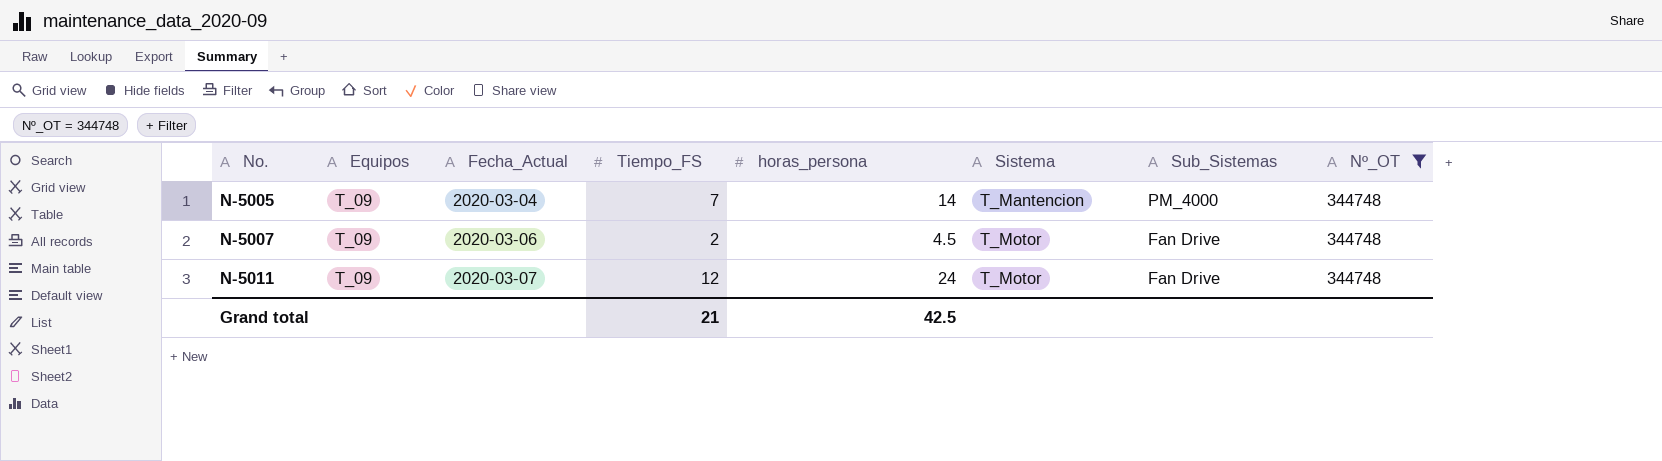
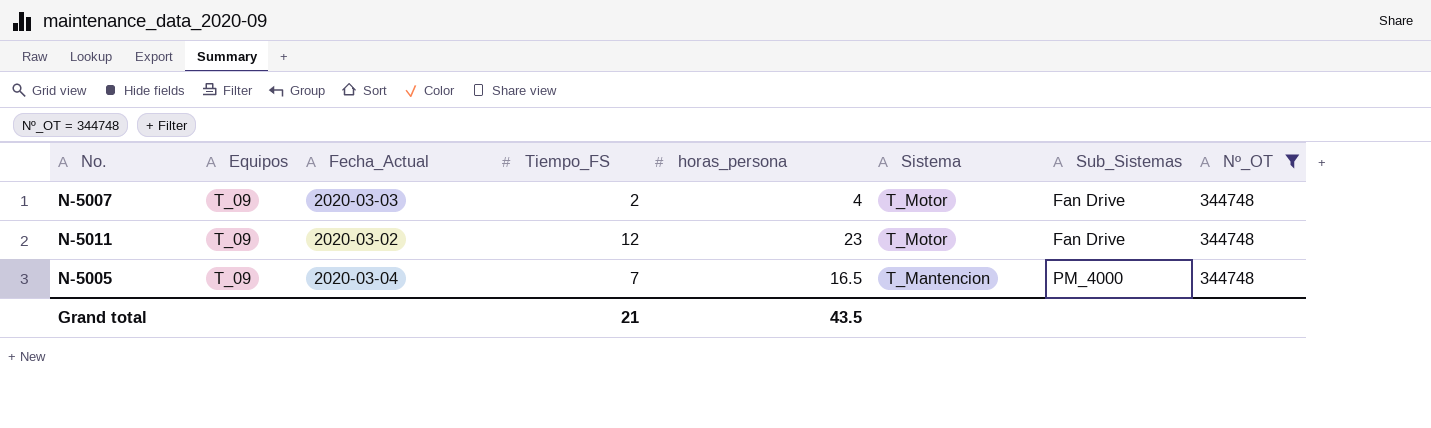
row order: No. ascending -> Sistema descending
N-5007 | Fecha_Actual: 2020-03-06 -> 2020-03-03
N-5007 | horas_persona: 4.5 -> 4
N-5011 | Fecha_Actual: 2020-03-07 -> 2020-03-02
N-5011 | horas_persona: 24 -> 23
N-5005 | horas_persona: 14 -> 16.5
Grand total | horas_persona: 42.5 -> 43.5

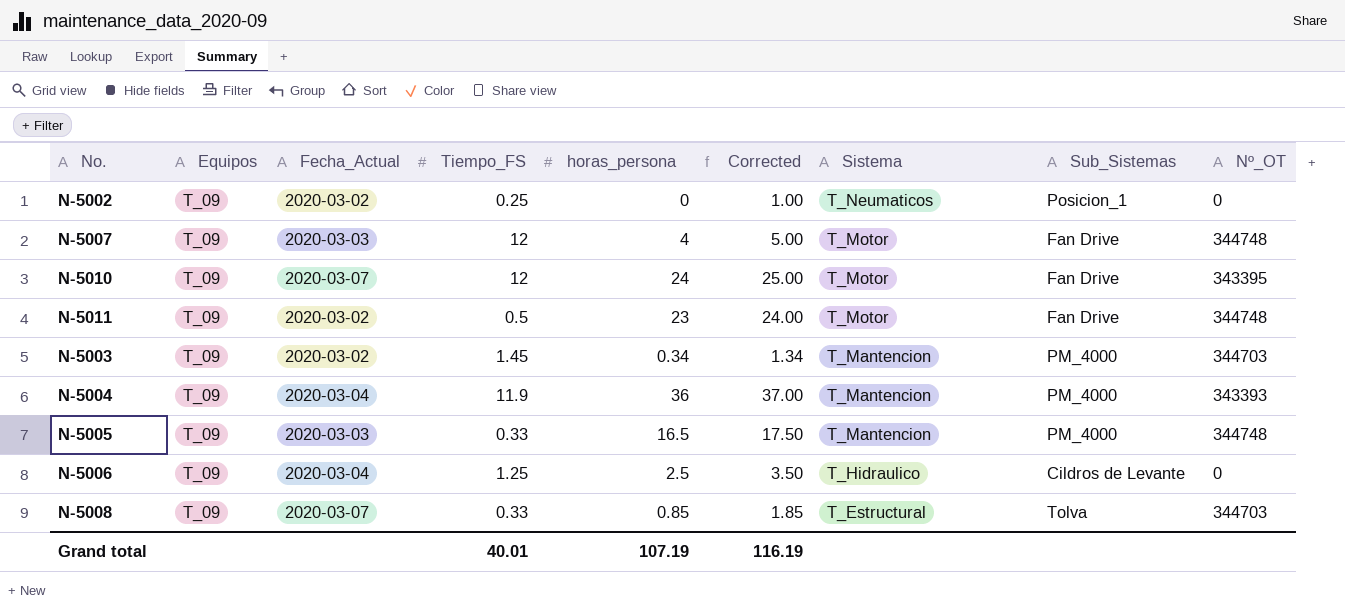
filter: Nº_OT = 344748 -> none
column Corrected | formula: none -> [horas_persona] + 1
N-5007 | Tiempo_FS: 2 -> 12
N-5011 | Tiempo_FS: 12 -> 0.5
N-5005 | Fecha_Actual: 2020-03-04 -> 2020-03-03
N-5005 | Tiempo_FS: 7 -> 0.33
Grand total | Tiempo_FS: 21 -> 40.01
Grand total | horas_persona: 43.5 -> 107.19

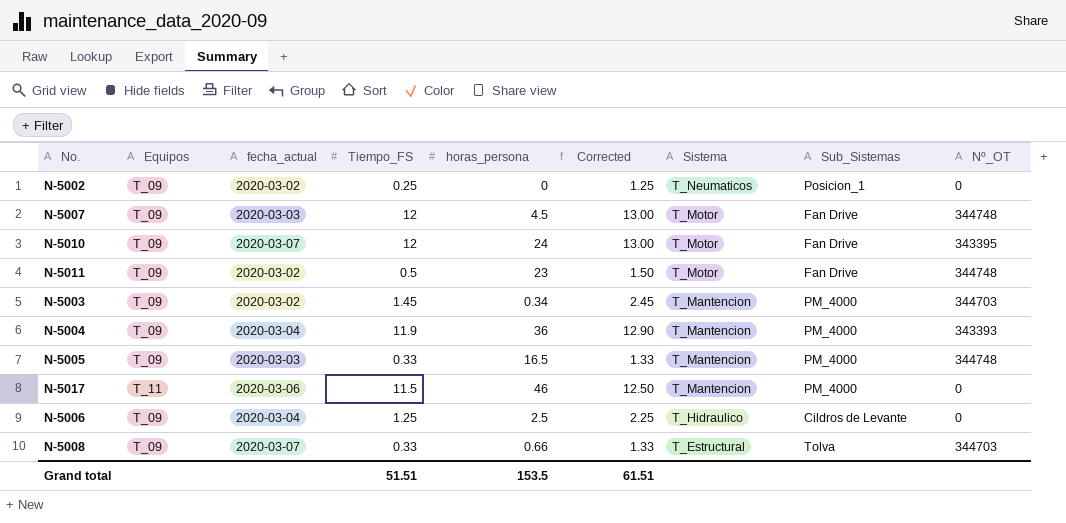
column name: Fecha_Actual -> fecha_actual
column Corrected | formula: [horas_persona] + 1 -> [Tiempo_FS] + 1
N-5007 | horas_persona: 4 -> 4.5
row N-5017: none -> T_11 | 2020-03-06 | 11.5 | 46 | 12.50 | T_Mantencion | PM_4000 | 0
N-5008 | horas_persona: 0.85 -> 0.66
Grand total | Tiempo_FS: 40.01 -> 51.51
Grand total | horas_persona: 107.19 -> 153.5
Grand total | Corrected: 116.19 -> 61.51

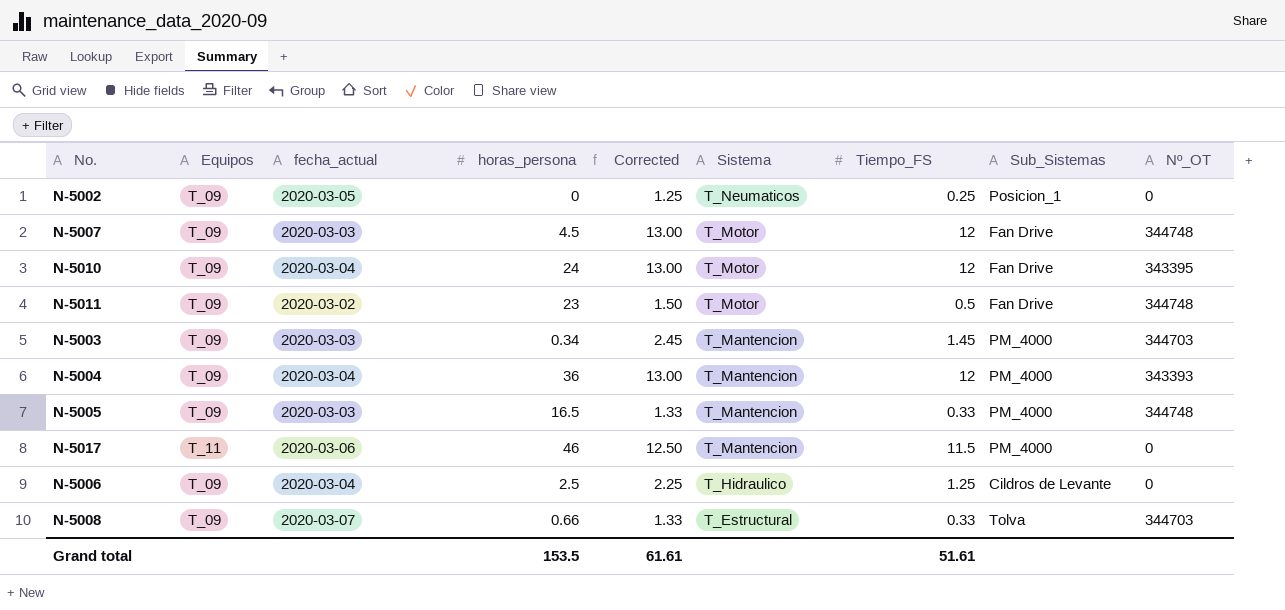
column Tiempo_FS | position: 4 -> 7
N-5002 | fecha_actual: 2020-03-02 -> 2020-03-05
N-5010 | fecha_actual: 2020-03-07 -> 2020-03-04
N-5003 | fecha_actual: 2020-03-02 -> 2020-03-03
N-5004 | Corrected: 12.90 -> 13.00
N-5004 | Tiempo_FS: 11.9 -> 12
Grand total | Corrected: 61.51 -> 61.61
Grand total | Tiempo_FS: 51.51 -> 51.61

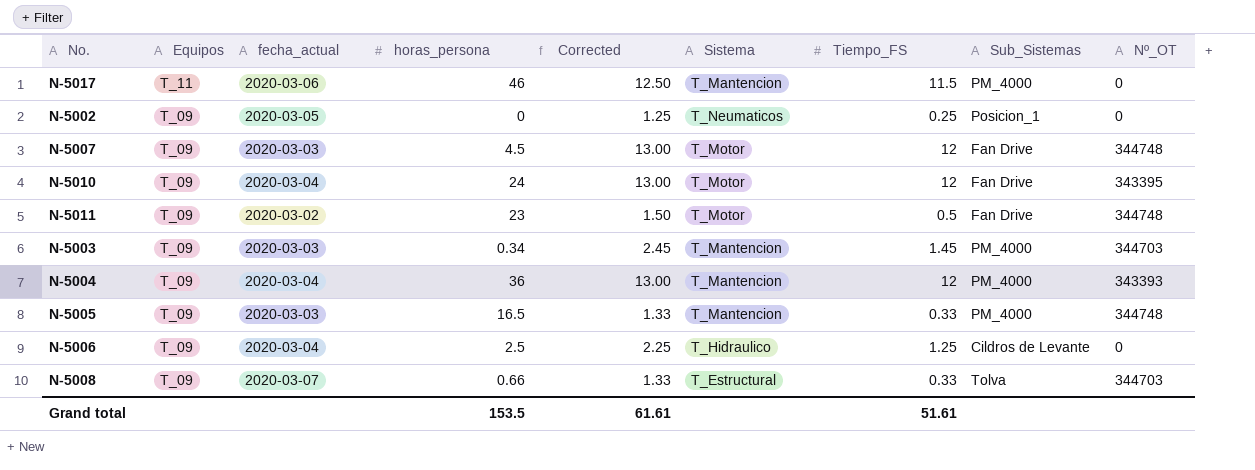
row order: Sistema descending -> Equipos descending

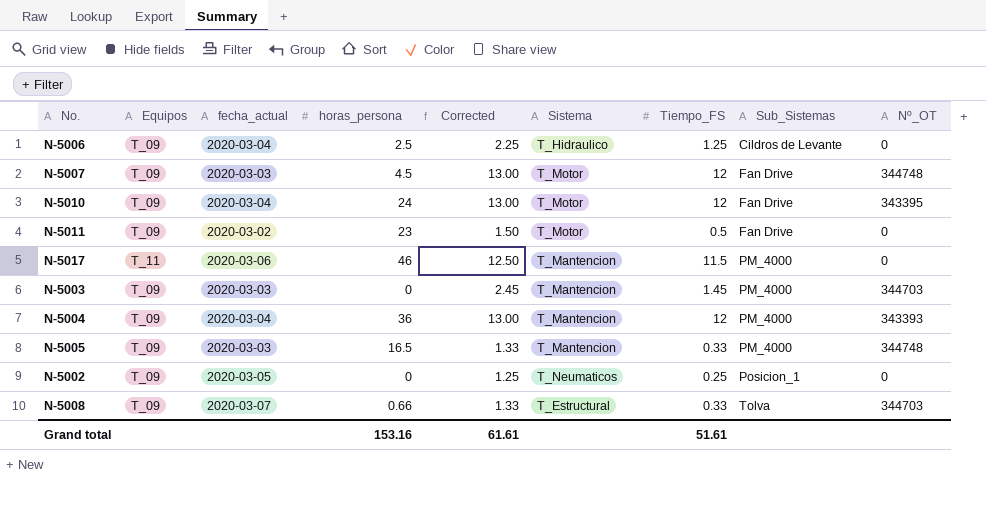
row order: Equipos descending -> Sub_Sistemas ascending
N-5011 | Nº_OT: 344748 -> 0
N-5003 | horas_persona: 0.34 -> 0
Grand total | horas_persona: 153.5 -> 153.16

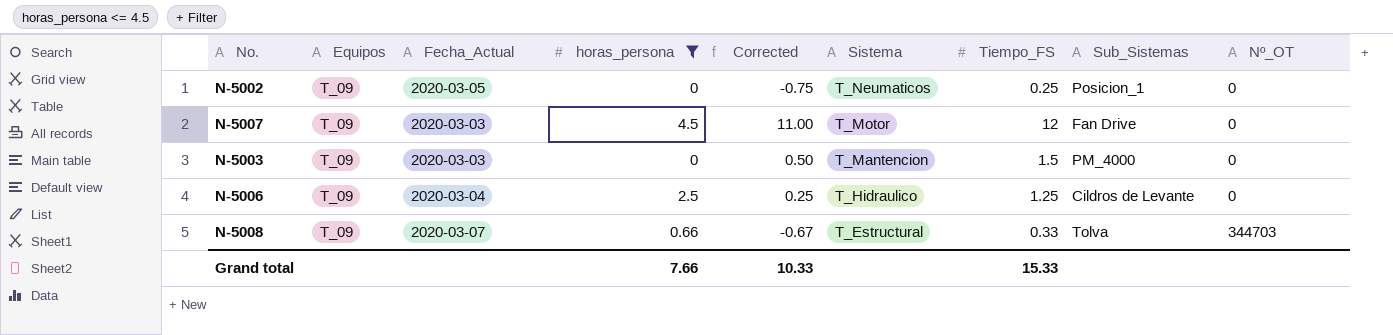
filter: none -> horas_persona <= 4.5
row order: Sub_Sistemas ascending -> Sistema descending
column name: fecha_actual -> Fecha_Actual
column Corrected | formula: [Tiempo_FS] + 1 -> [Tiempo_FS] - 1
N-5007 | Nº_OT: 344748 -> 0
N-5003 | Tiempo_FS: 1.45 -> 1.5
N-5003 | Nº_OT: 344703 -> 0
Grand total | horas_persona: 153.16 -> 7.66
Grand total | Corrected: 61.61 -> 10.33
Grand total | Tiempo_FS: 51.61 -> 15.33

